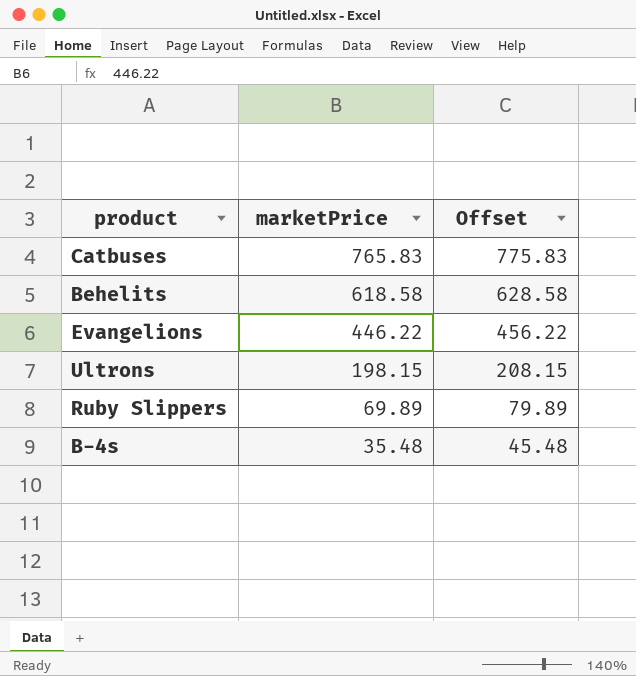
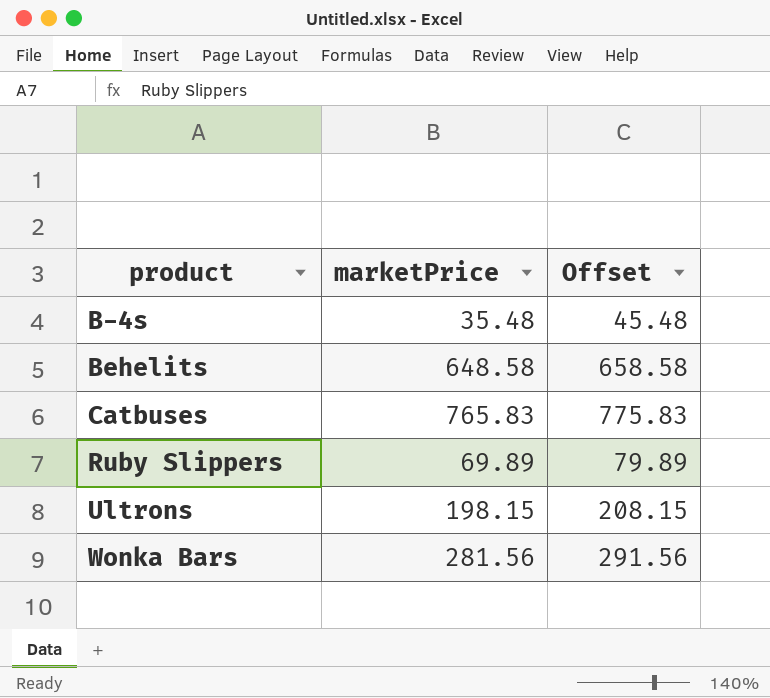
row order: marketPrice descending -> product ascending
row Evangelions: 446.22 | 456.22 -> none
Behelits | marketPrice: 618.58 -> 648.58
Behelits | Offset: 628.58 -> 658.58
row Wonka Bars: none -> 281.56 | 291.56

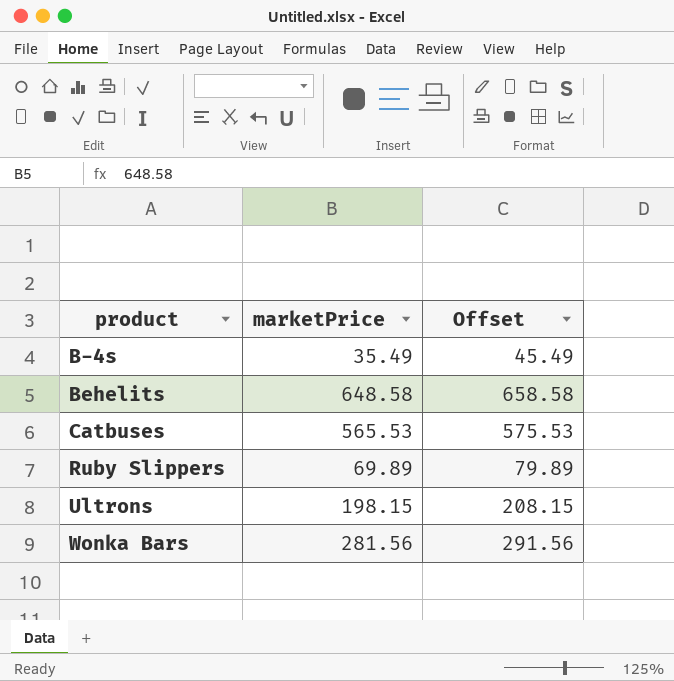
B-4s | marketPrice: 35.48 -> 35.49
B-4s | Offset: 45.48 -> 45.49
Catbuses | marketPrice: 765.83 -> 565.53
Catbuses | Offset: 775.83 -> 575.53

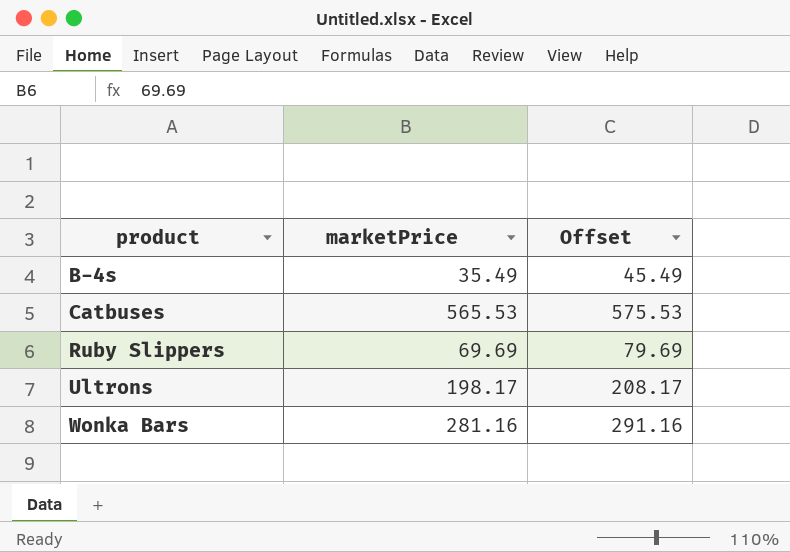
row Behelits: 648.58 | 658.58 -> none
Ruby Slippers | marketPrice: 69.89 -> 69.69
Ruby Slippers | Offset: 79.89 -> 79.69
Ultrons | marketPrice: 198.15 -> 198.17
Ultrons | Offset: 208.15 -> 208.17
Wonka Bars | marketPrice: 281.56 -> 281.16
Wonka Bars | Offset: 291.56 -> 291.16

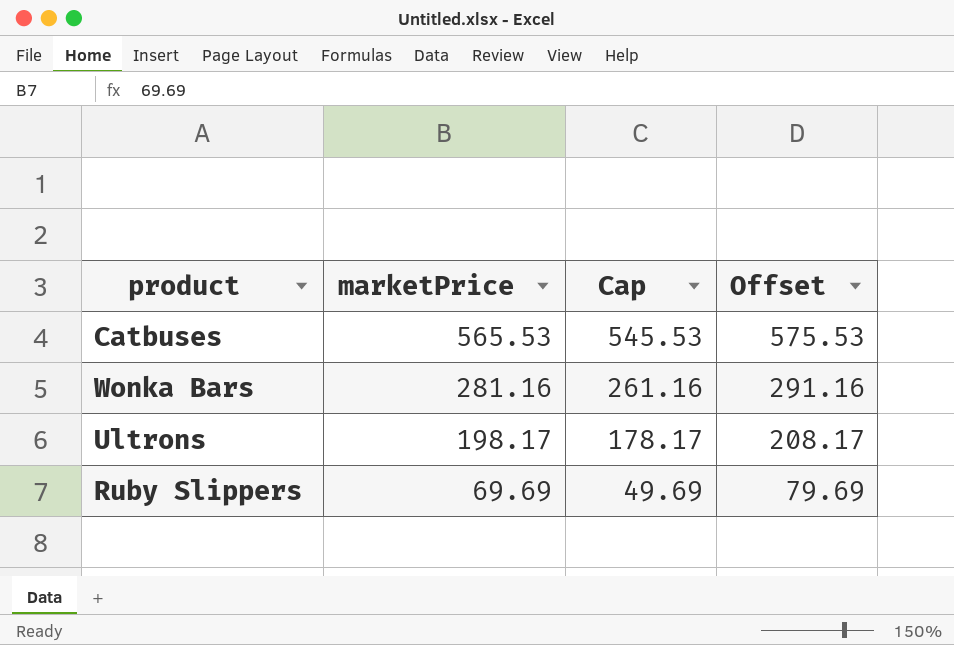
row order: product ascending -> marketPrice descending
column Cap | formula: none -> [marketPrice] - 20
row B-4s: 35.49 | 45.49 -> none

